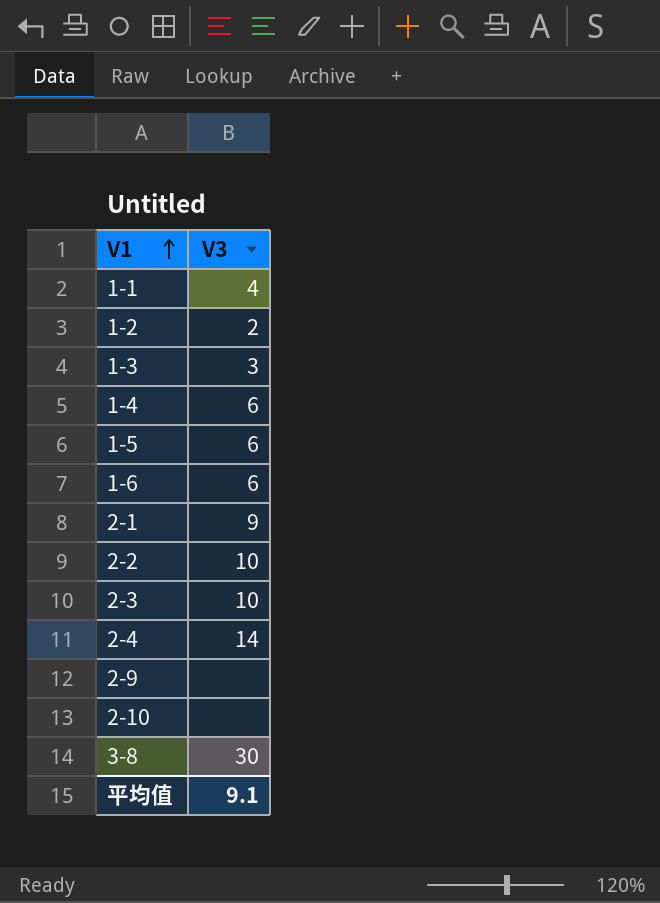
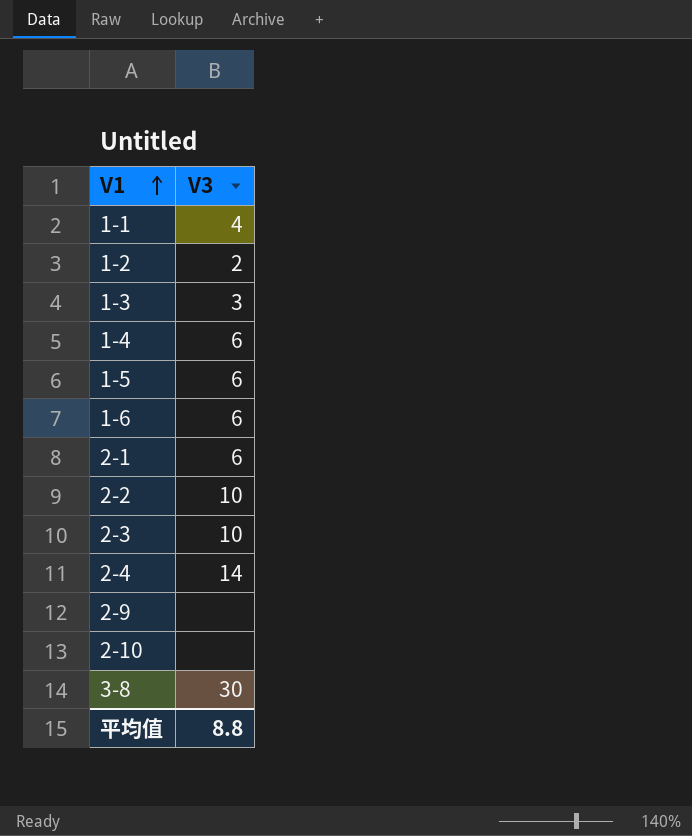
2-1 | V3: 9 -> 6
平均值 | V3: 9.1 -> 8.8

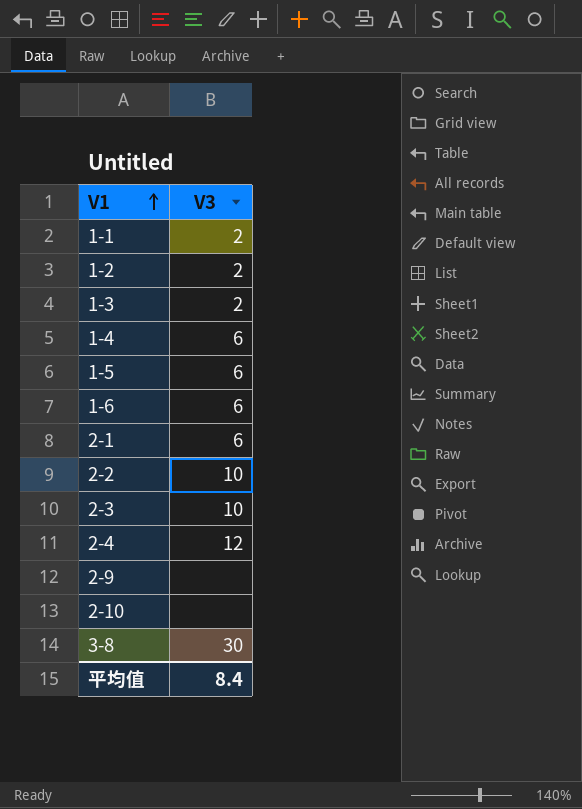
1-1 | V3: 4 -> 2
1-3 | V3: 3 -> 2
2-4 | V3: 14 -> 12
平均值 | V3: 8.8 -> 8.4

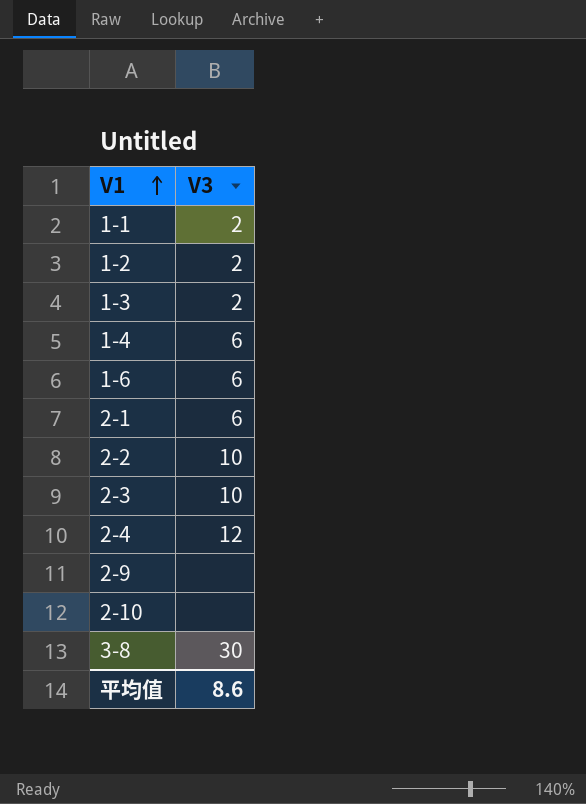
row 1-5: 6 -> none
平均值 | V3: 8.4 -> 8.6

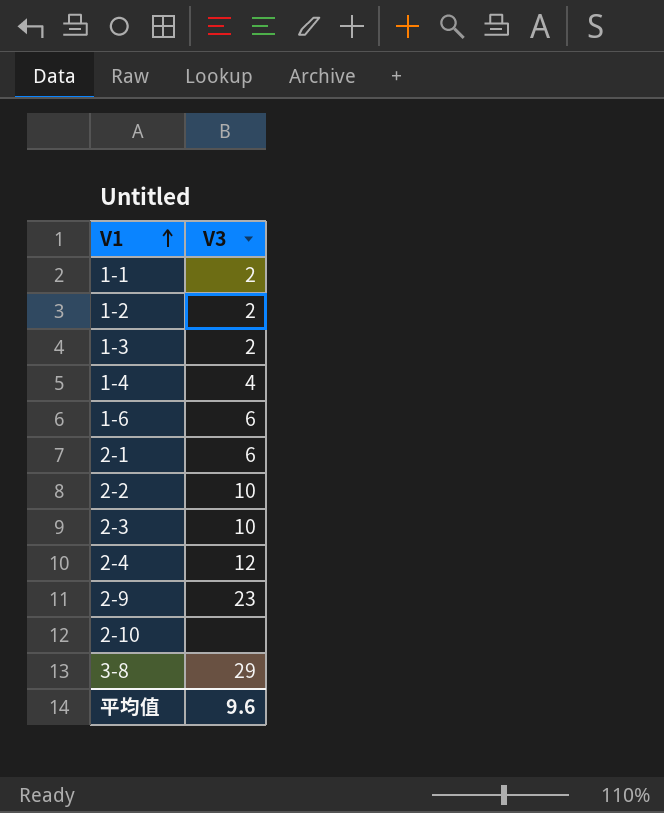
1-4 | V3: 6 -> 4
2-9 | V3: none -> 23
3-8 | V3: 30 -> 29
平均值 | V3: 8.6 -> 9.6

